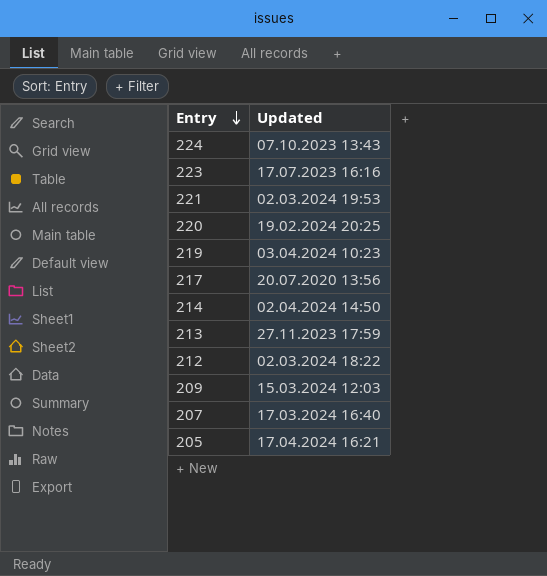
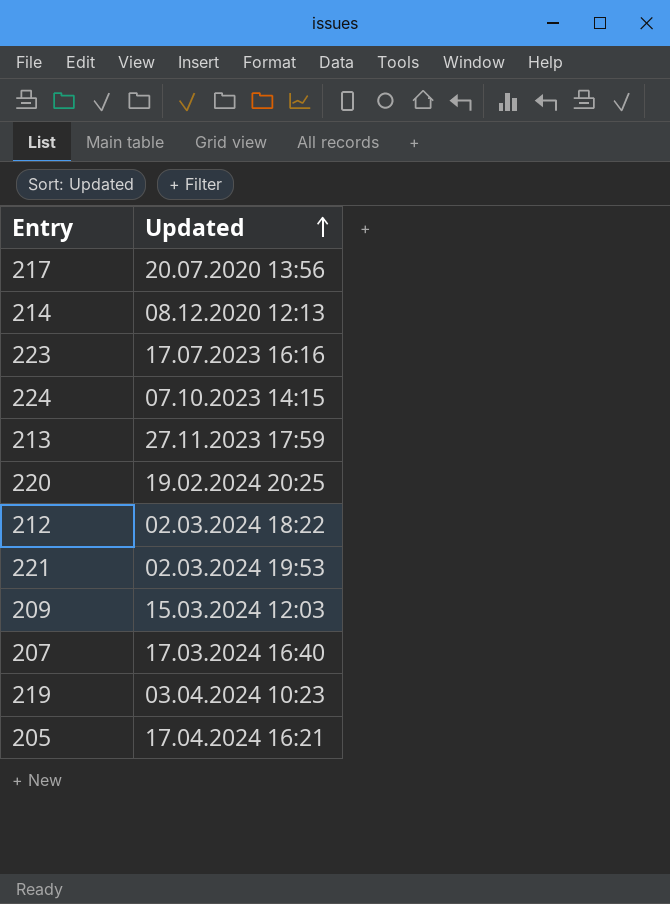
row order: Entry descending -> Updated ascending
214 | Updated: 02.04.2024 14:50 -> 08.12.2020 12:13
224 | Updated: 07.10.2023 13:43 -> 07.10.2023 14:15

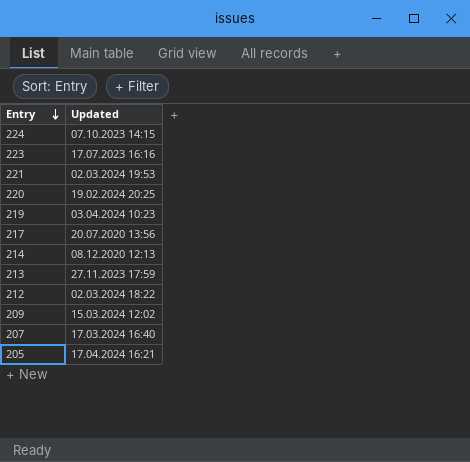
row order: Updated ascending -> Entry descending
209 | Updated: 15.03.2024 12:03 -> 15.03.2024 12:02

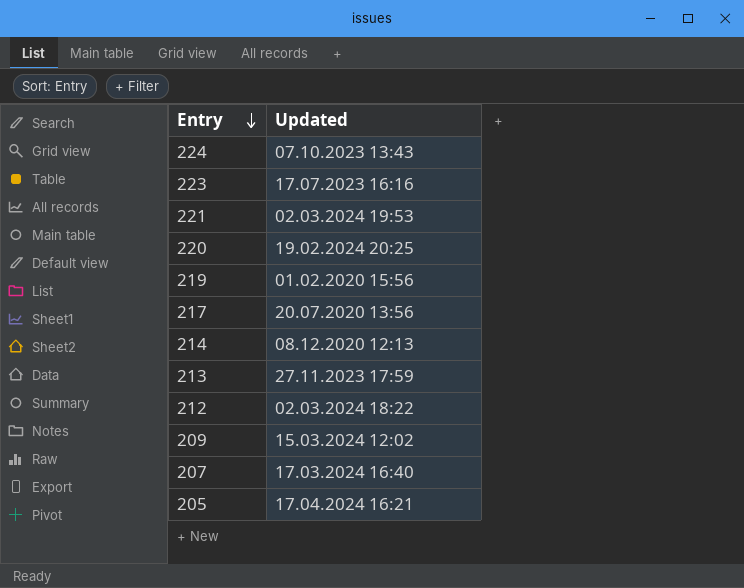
224 | Updated: 07.10.2023 14:15 -> 07.10.2023 13:43
219 | Updated: 03.04.2024 10:23 -> 01.02.2020 15:56

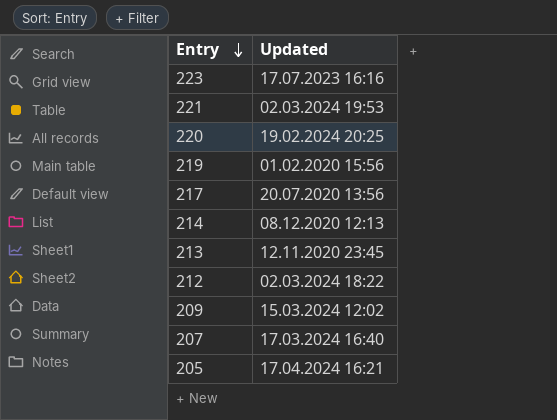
row 224: 07.10.2023 13:43 -> none
213 | Updated: 27.11.2023 17:59 -> 12.11.2020 23:45

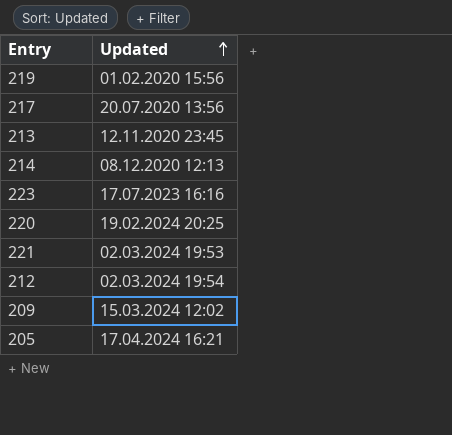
row order: Entry descending -> Updated ascending
row 207: 17.03.2024 16:40 -> none
212 | Updated: 02.03.2024 18:22 -> 02.03.2024 19:54

